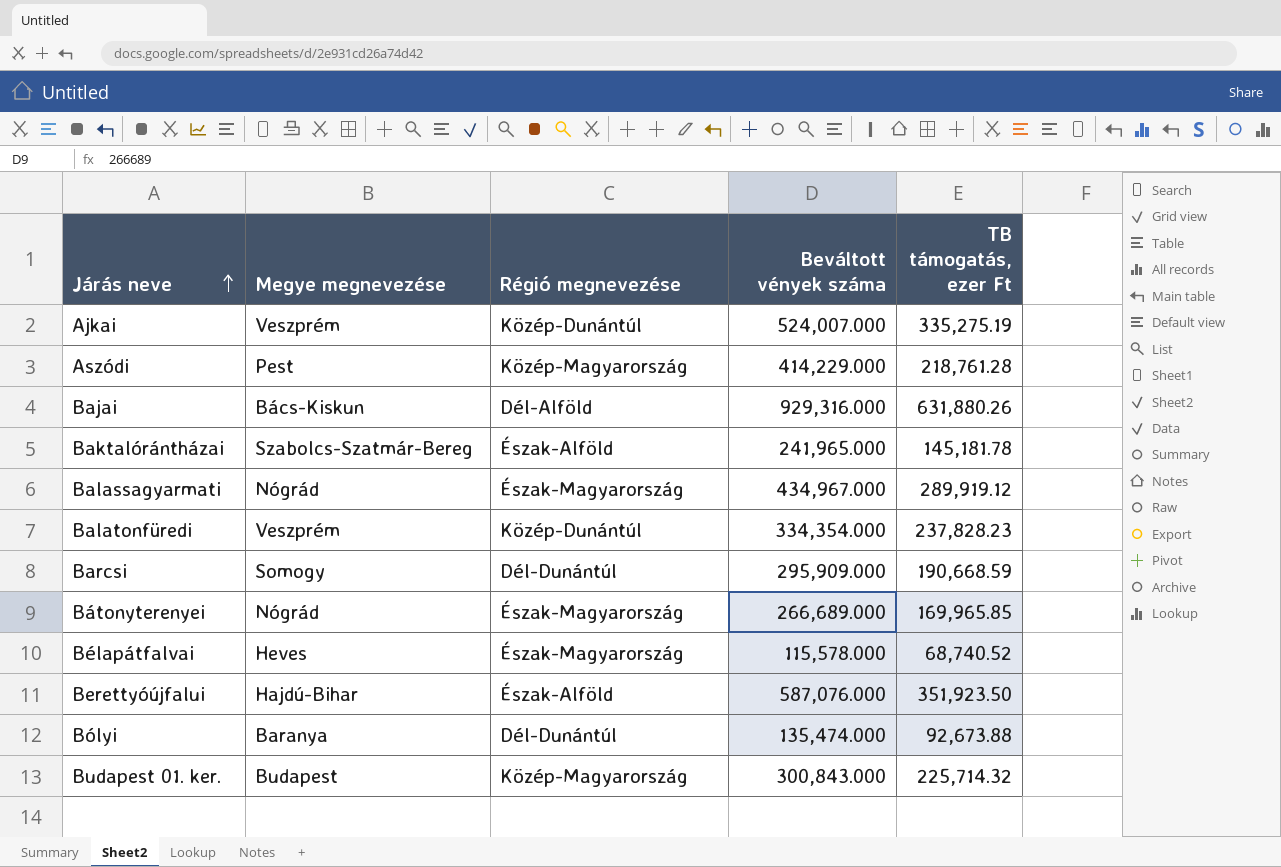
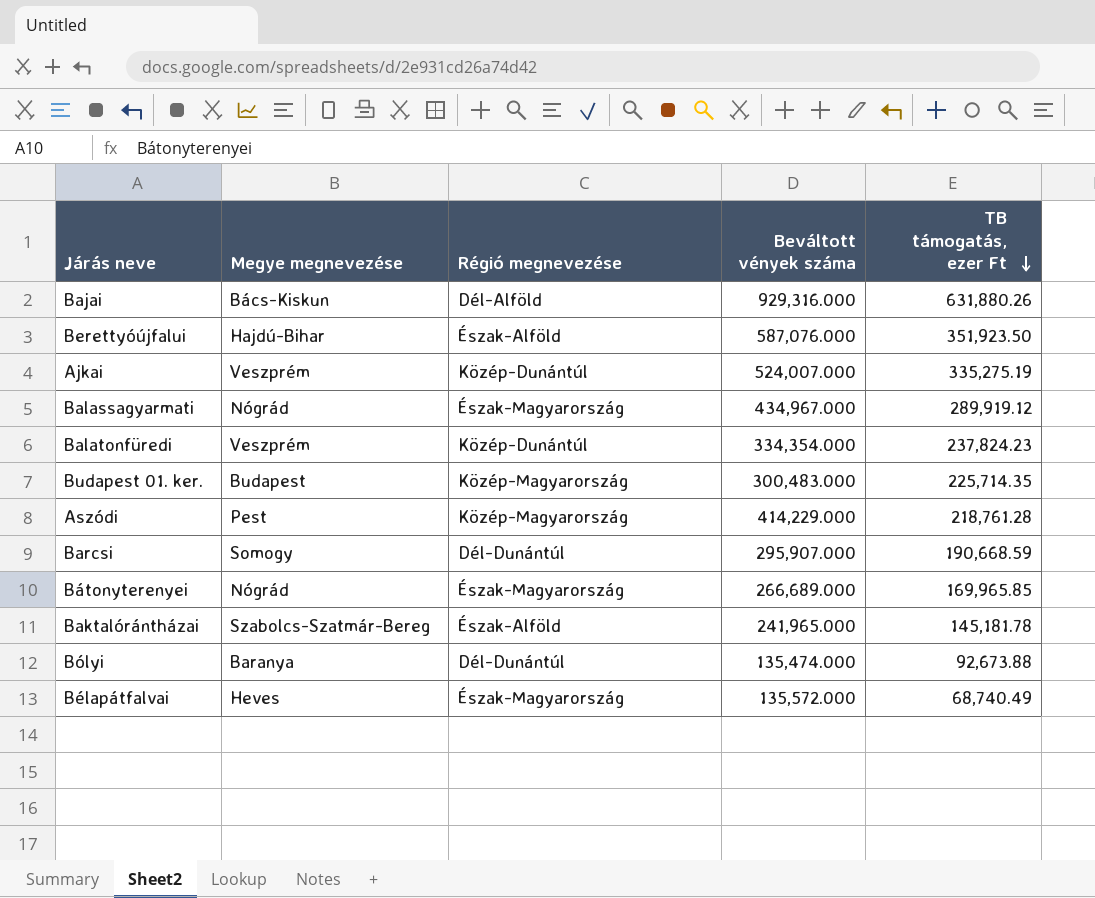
row order: Járás neve ascending -> TB támogatás, ezer Ft descending
Balatonfüredi | TB támogatás, ezer Ft: 237,828.23 -> 237,824.23
Budapest 01. ker. | Beváltott vények száma: 300,843.000 -> 300,483.000
Budapest 01. ker. | TB támogatás, ezer Ft: 225,714.32 -> 225,714.35
Barcsi | Beváltott vények száma: 295,909.000 -> 295,907.000
Bélapátfalvai | Beváltott vények száma: 115,578.000 -> 135,572.000
Bélapátfalvai | TB támogatás, ezer Ft: 68,740.52 -> 68,740.49

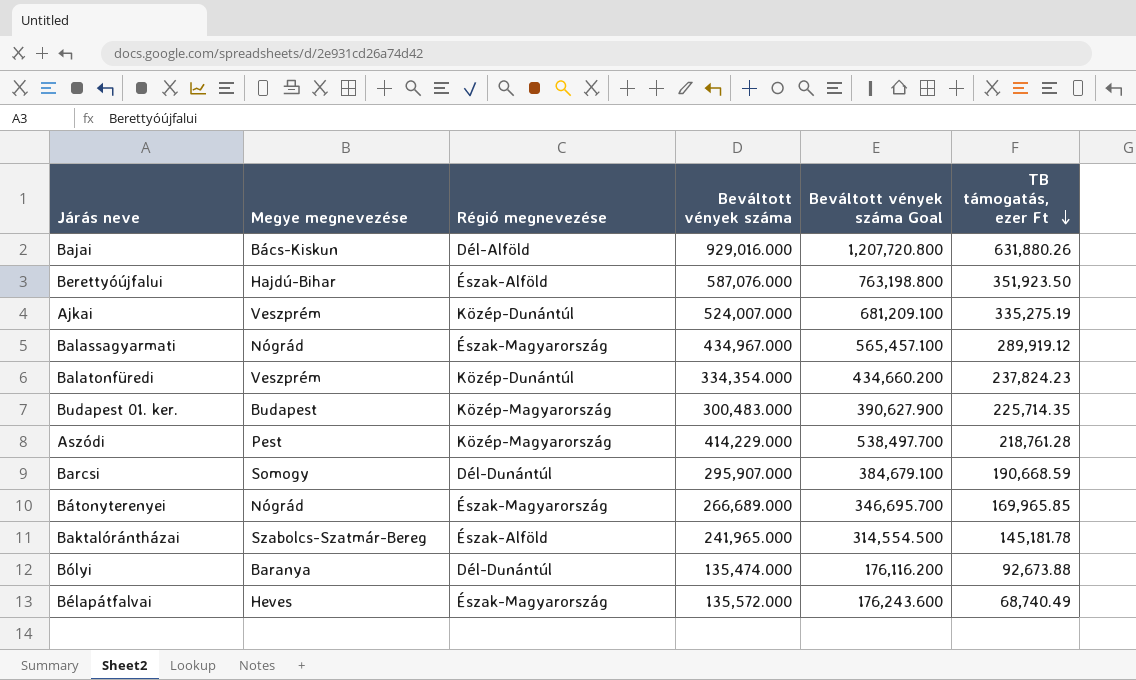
column Beváltott vények száma Goal | formula: none -> [Beváltott vények száma] * 1.3
Bajai | Beváltott vények száma: 929,316.000 -> 929,016.000

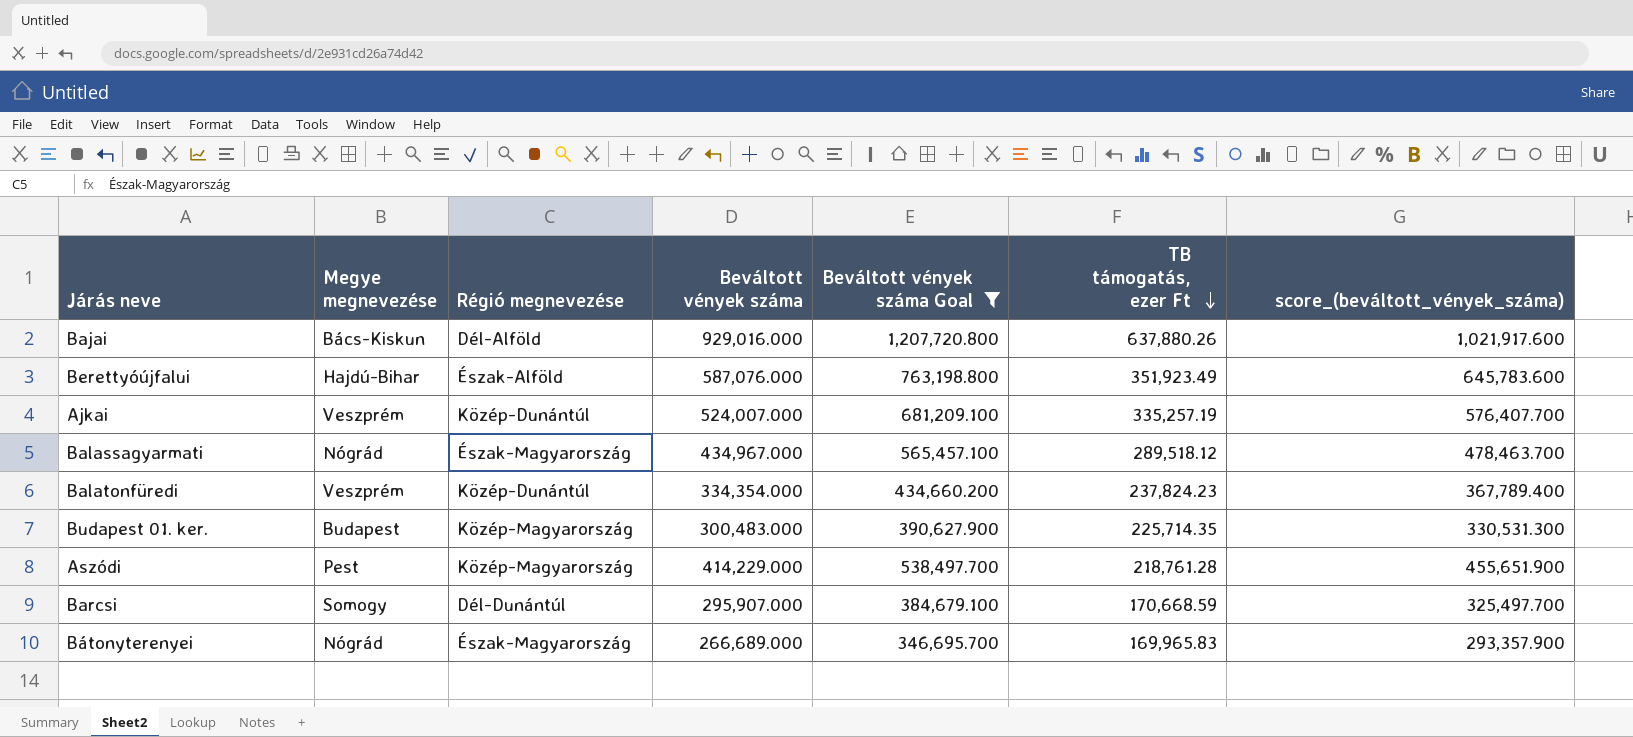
filter: none -> Beváltott vények száma Goal >= 346,695.700
column score_(beváltott_vények_száma) | formula: none -> [Beváltott vények száma] * 1.1
Bajai | TB támogatás, ezer Ft: 631,880.26 -> 637,880.26
Berettyóújfalui | TB támogatás, ezer Ft: 351,923.50 -> 351,923.49
Ajkai | TB támogatás, ezer Ft: 335,275.19 -> 335,257.19
Balassagyarmati | TB támogatás, ezer Ft: 289,919.12 -> 289,518.12
Barcsi | TB támogatás, ezer Ft: 190,668.59 -> 170,668.59
Bátonyterenyei | TB támogatás, ezer Ft: 169,965.85 -> 169,965.83

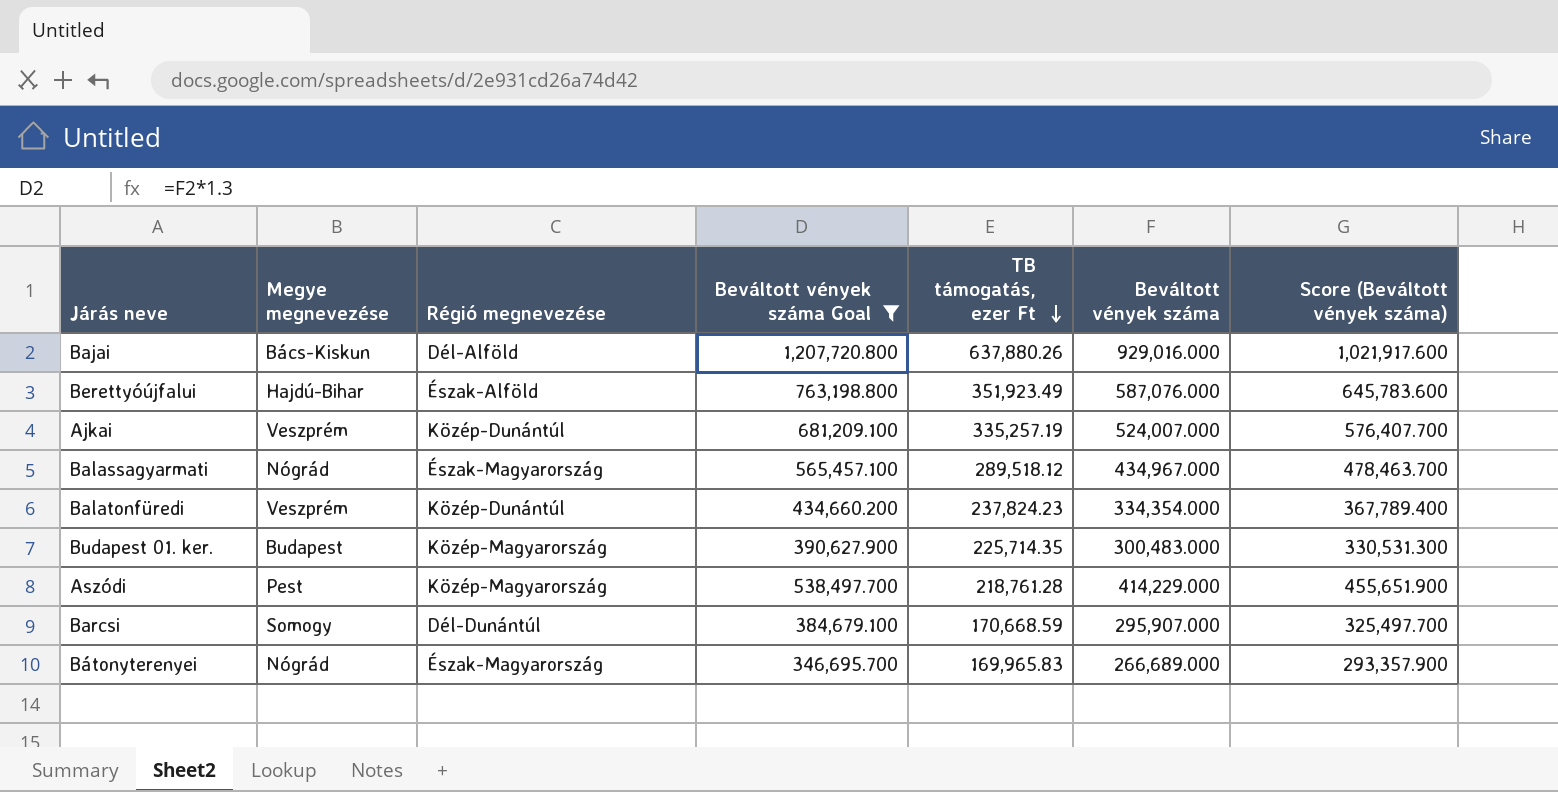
column Beváltott vények száma | position: 4 -> 6
column name: score_(beváltott_vények_száma) -> Score (Beváltott vények száma)

